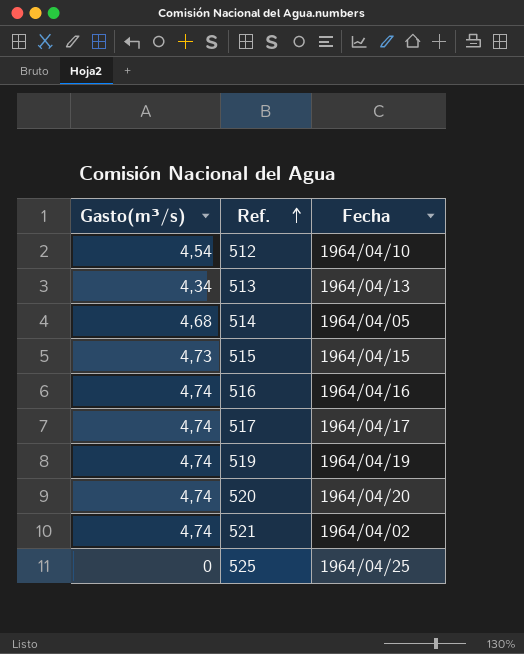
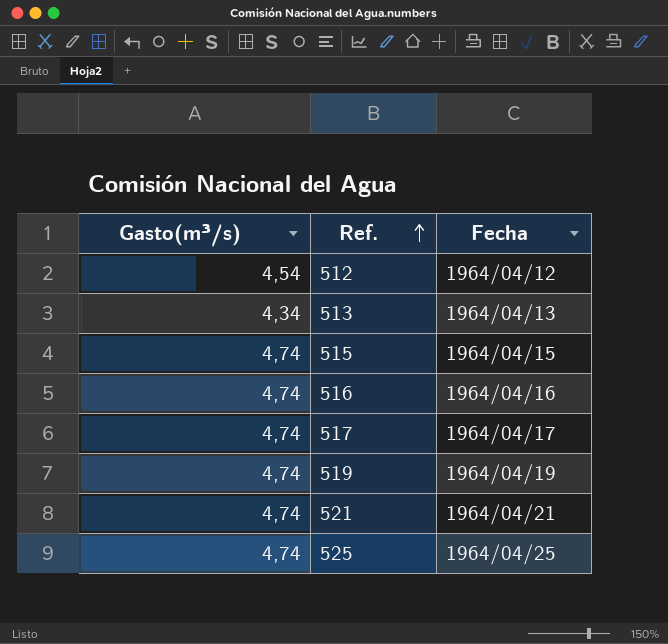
row 514: 4,68 | 1964/04/05 -> none
row 520: 4,74 | 1964/04/20 -> none
512 | Fecha: 1964/04/10 -> 1964/04/12
515 | Gasto(m³/s): 4,73 -> 4,74
521 | Fecha: 1964/04/02 -> 1964/04/21
525 | Gasto(m³/s): 0 -> 4,74

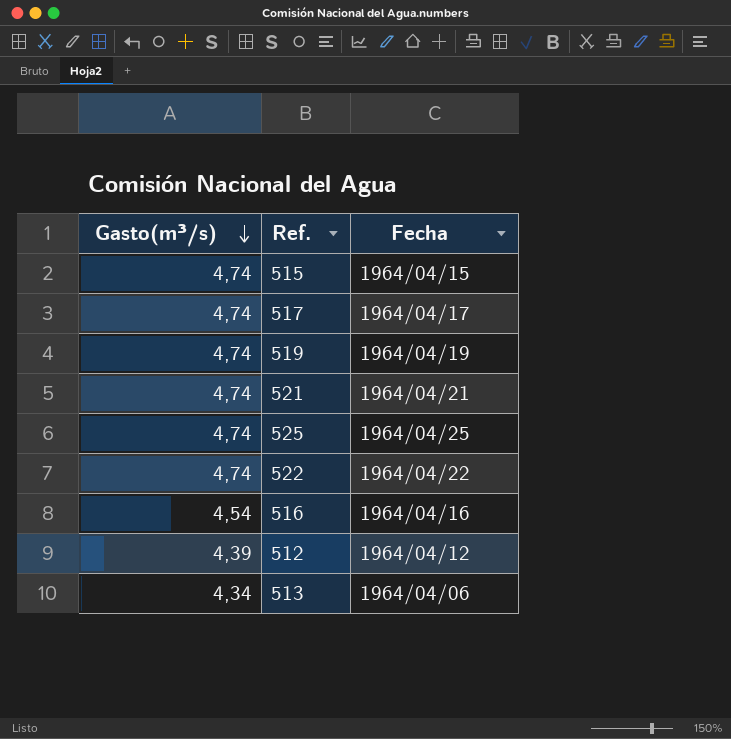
row order: Ref. ascending -> Gasto(m³/s) descending
row 522: none -> 4,74 | 1964/04/22
516 | Gasto(m³/s): 4,74 -> 4,54
512 | Gasto(m³/s): 4,54 -> 4,39
513 | Fecha: 1964/04/13 -> 1964/04/06

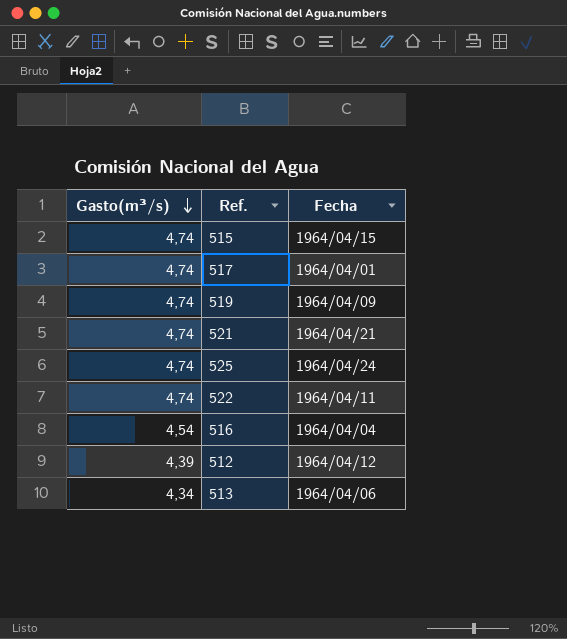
517 | Fecha: 1964/04/17 -> 1964/04/01
519 | Fecha: 1964/04/19 -> 1964/04/09
525 | Fecha: 1964/04/25 -> 1964/04/24
522 | Fecha: 1964/04/22 -> 1964/04/11
516 | Fecha: 1964/04/16 -> 1964/04/04

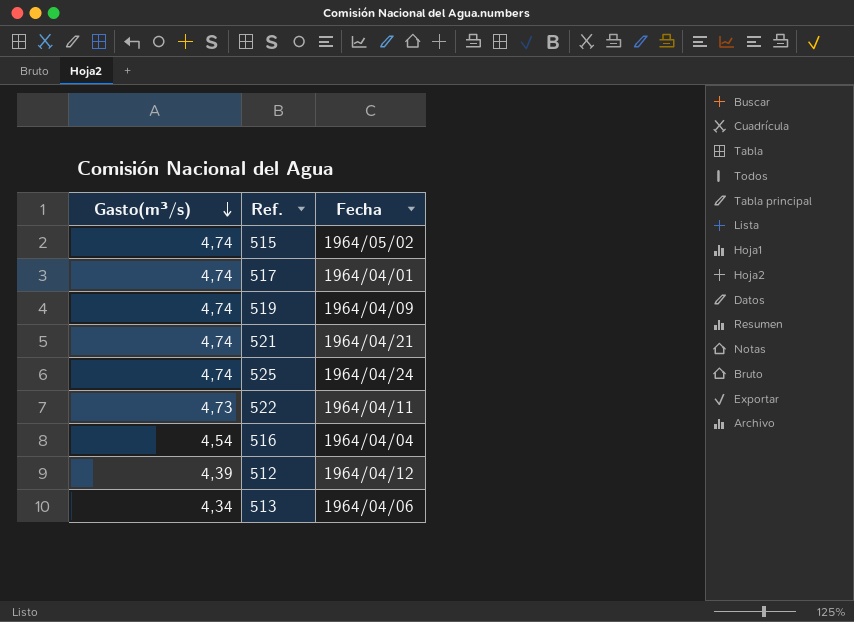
515 | Fecha: 1964/04/15 -> 1964/05/02
522 | Gasto(m³/s): 4,74 -> 4,73

